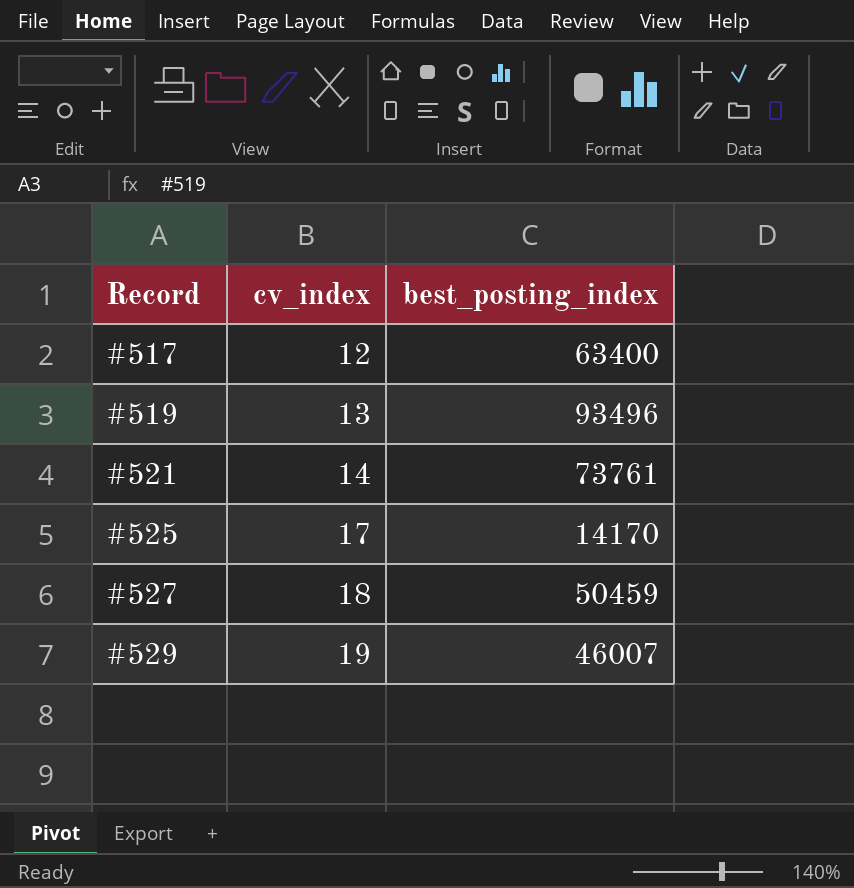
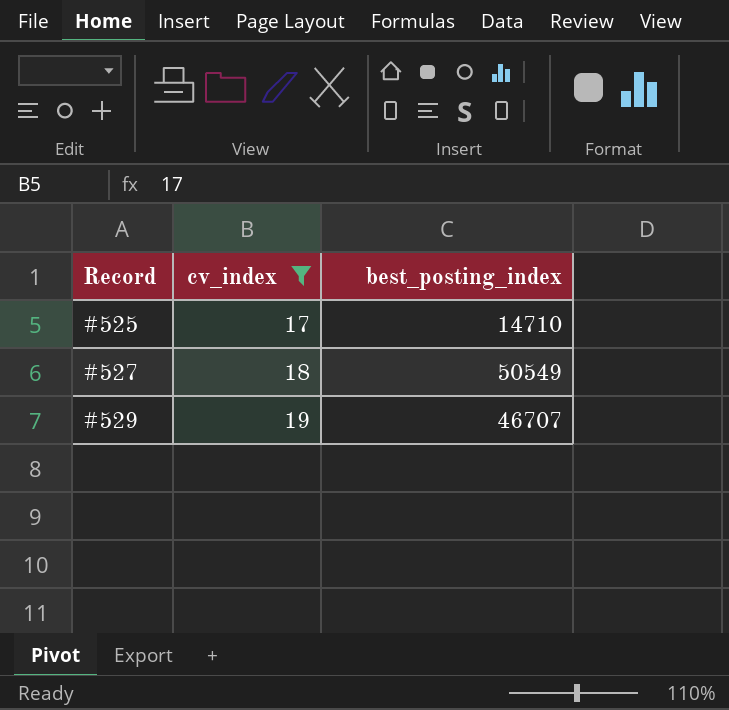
filter: none -> cv_index >= 17
#525 | best_posting_index: 14170 -> 14710
#527 | best_posting_index: 50459 -> 50549
#529 | best_posting_index: 46007 -> 46707

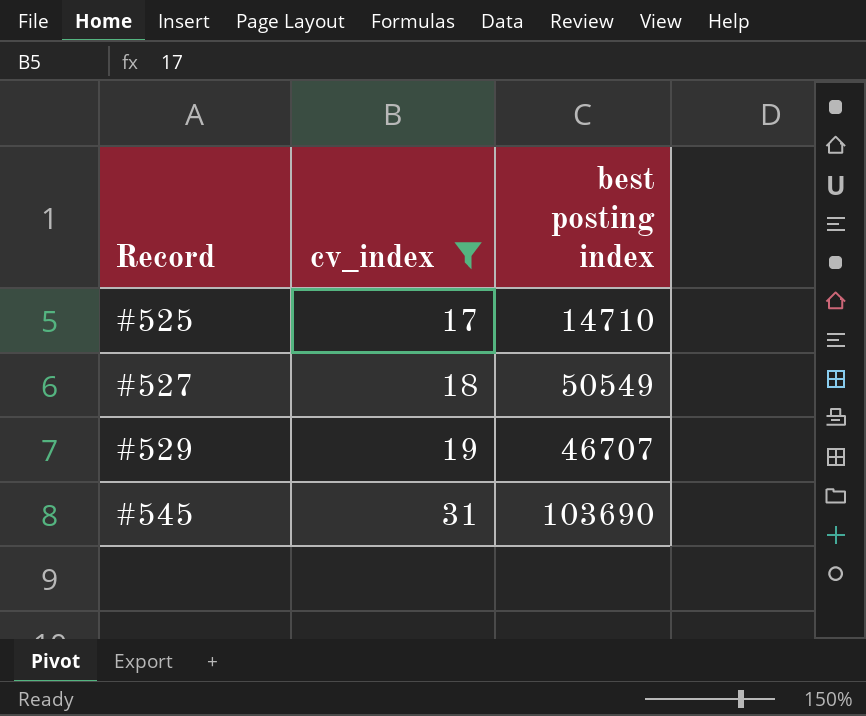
column name: best_posting_index -> best posting index
row #545: none -> 31 | 103690

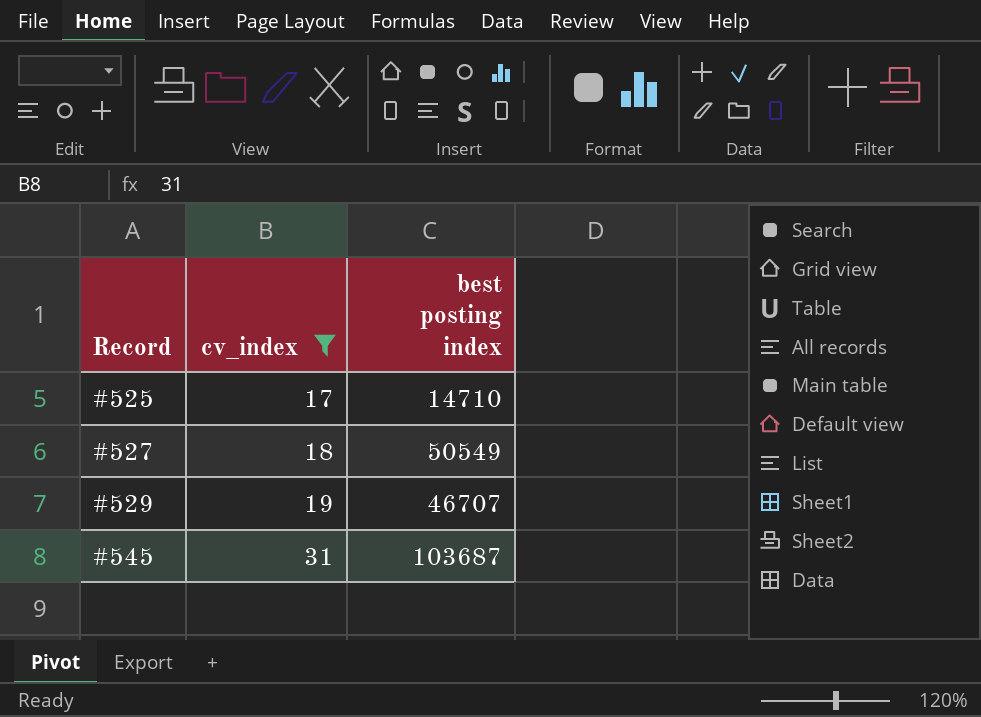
#545 | best posting index: 103690 -> 103687

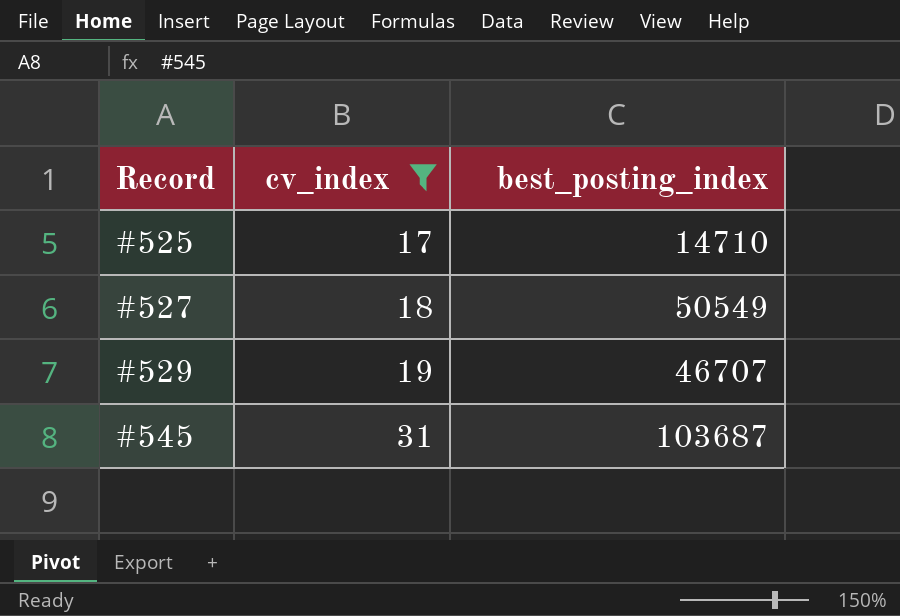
column name: best posting index -> best_posting_index

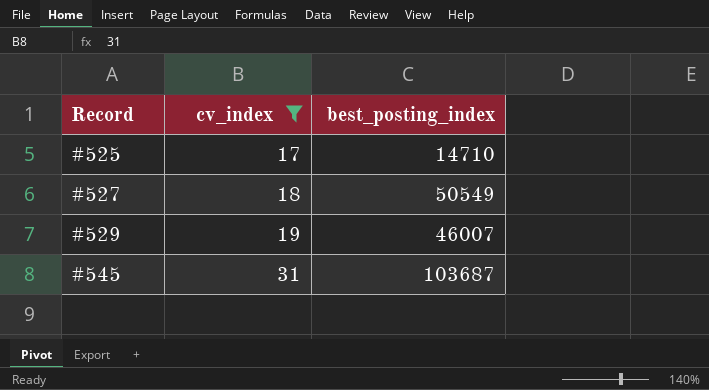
#529 | best_posting_index: 46707 -> 46007

